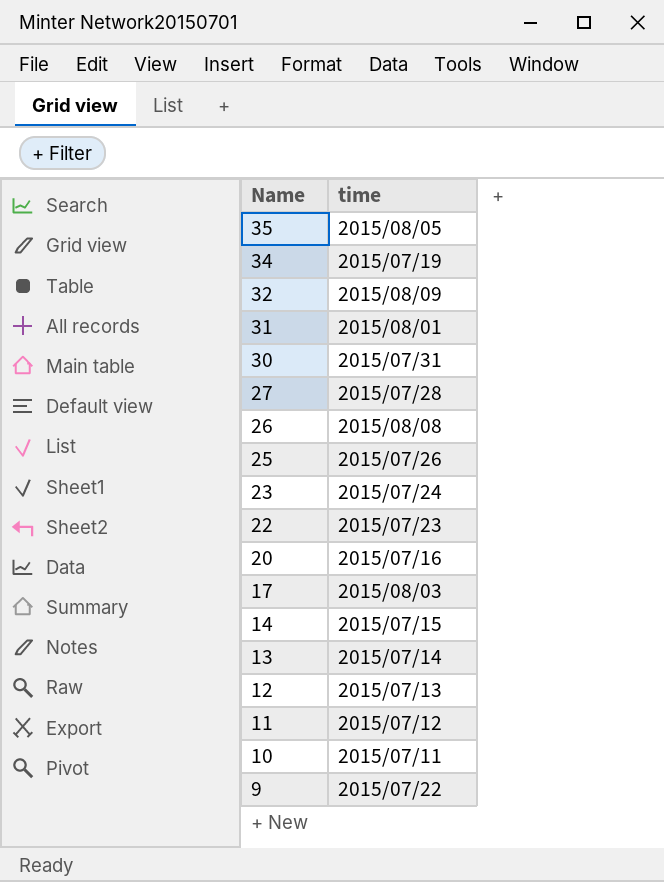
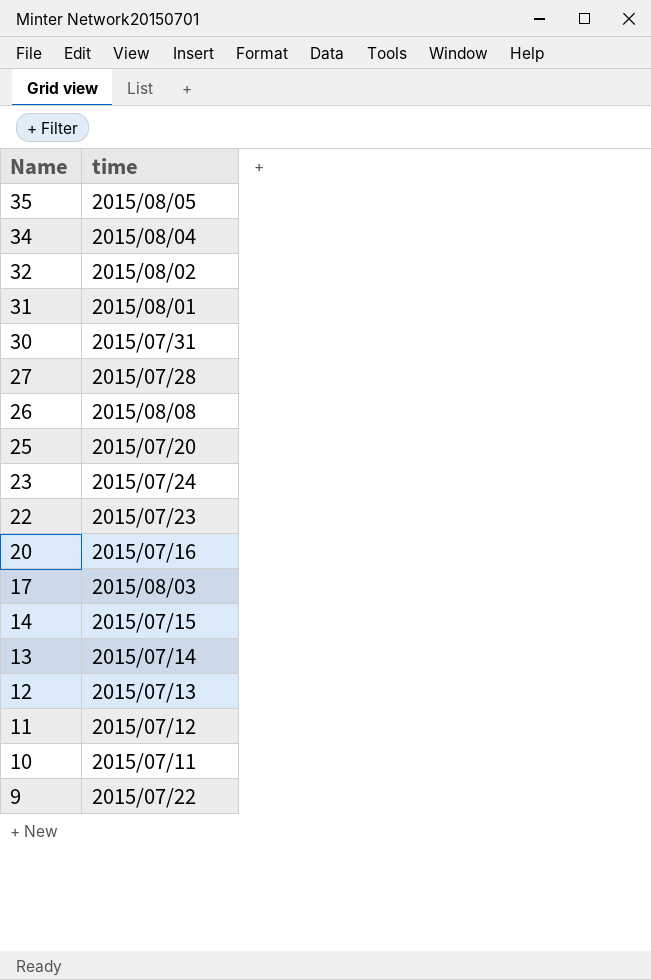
34 | time: 2015/07/19 -> 2015/08/04
32 | time: 2015/08/09 -> 2015/08/02
25 | time: 2015/07/26 -> 2015/07/20

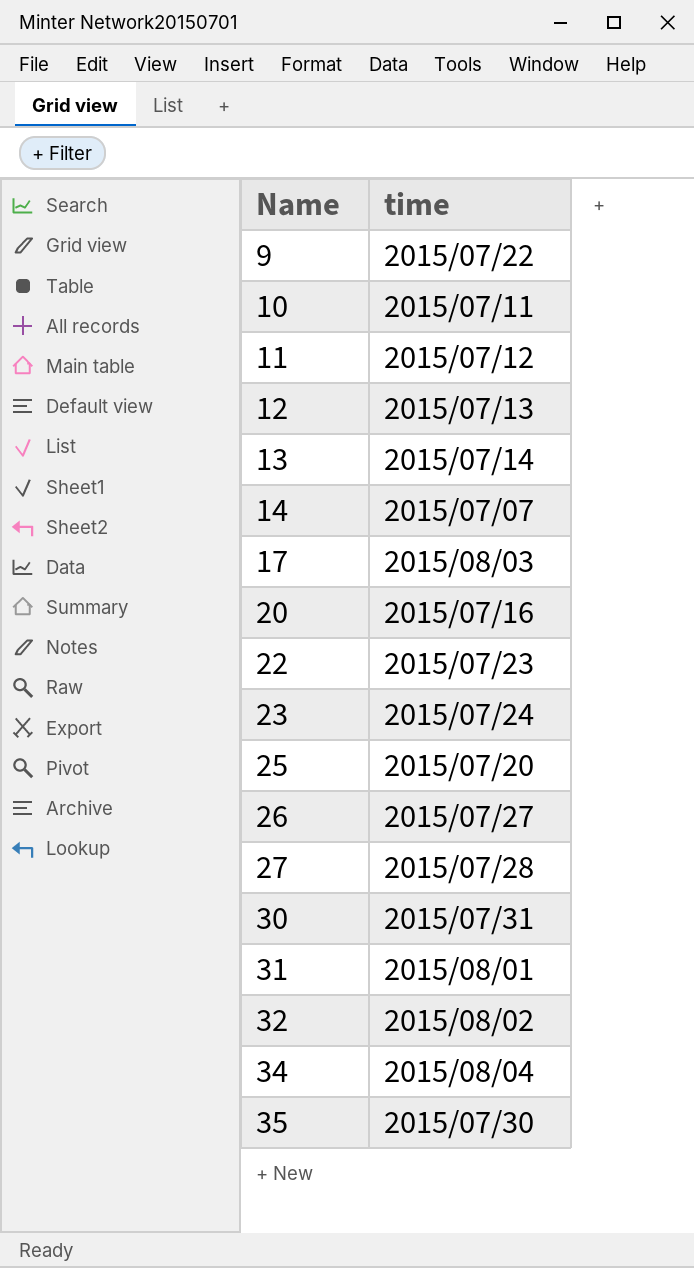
row order: Name descending -> Name ascending
14 | time: 2015/07/15 -> 2015/07/07
26 | time: 2015/08/08 -> 2015/07/27
35 | time: 2015/08/05 -> 2015/07/30

